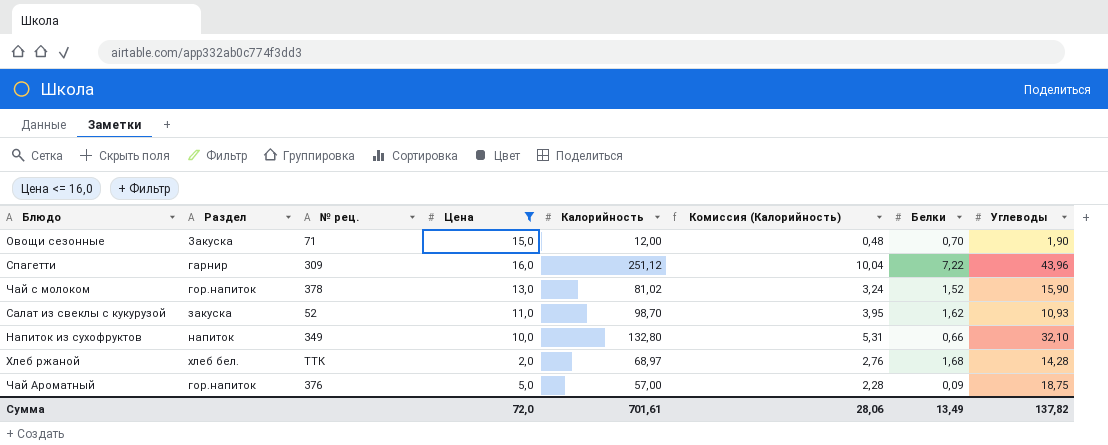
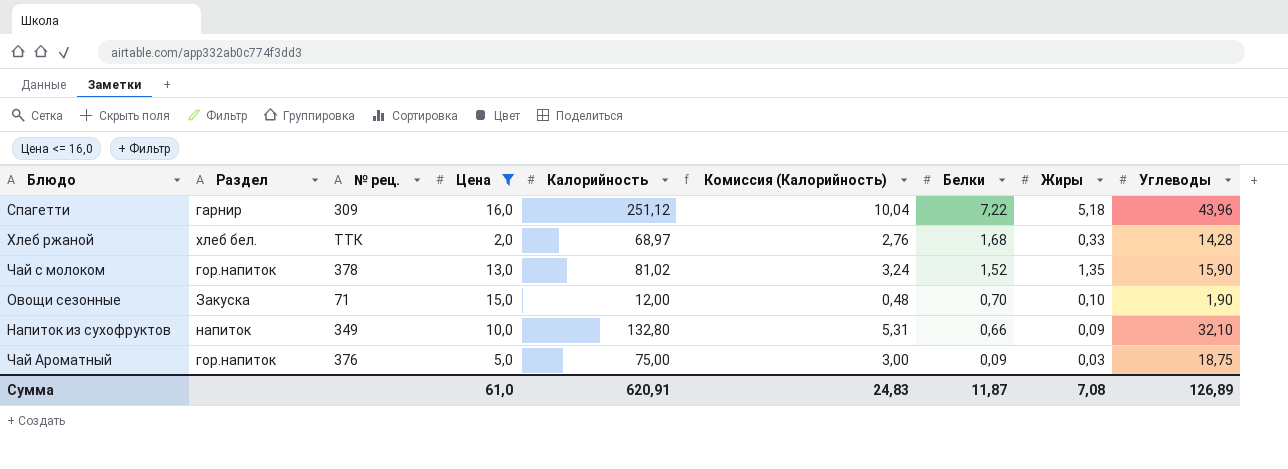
row order: none -> Белки descending
column Жиры | position: none -> 8
row Салат из свеклы с кукурузой: закуска | 52 | 11,0 | 98,70 | 3,95 | 1,62 | 10,93 -> none
Чай Ароматный | Калорийность: 57,00 -> 75,00
Чай Ароматный | Комиссия (Калорийность): 2,28 -> 3,00
Сумма | Цена: 72,0 -> 61,0
Сумма | Калорийность: 701,61 -> 620,91
Сумма | Комиссия (Калорийность): 28,06 -> 24,83
Сумма | Белки: 13,49 -> 11,87
Сумма | Углеводы: 137,82 -> 126,89

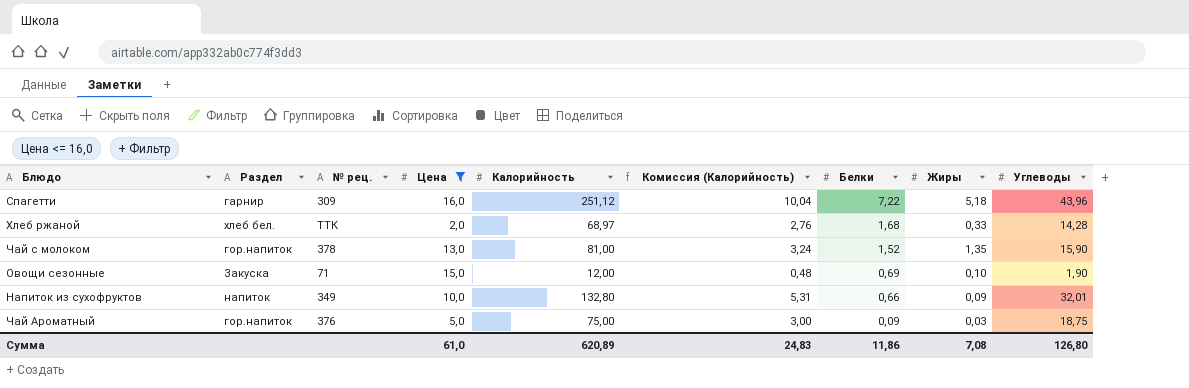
Чай с молоком | Калорийность: 81,02 -> 81,00
Овощи сезонные | Белки: 0,70 -> 0,69
Напиток из сухофруктов | Углеводы: 32,10 -> 32,01
Сумма | Калорийность: 620,91 -> 620,89
Сумма | Белки: 11,87 -> 11,86
Сумма | Углеводы: 126,89 -> 126,80

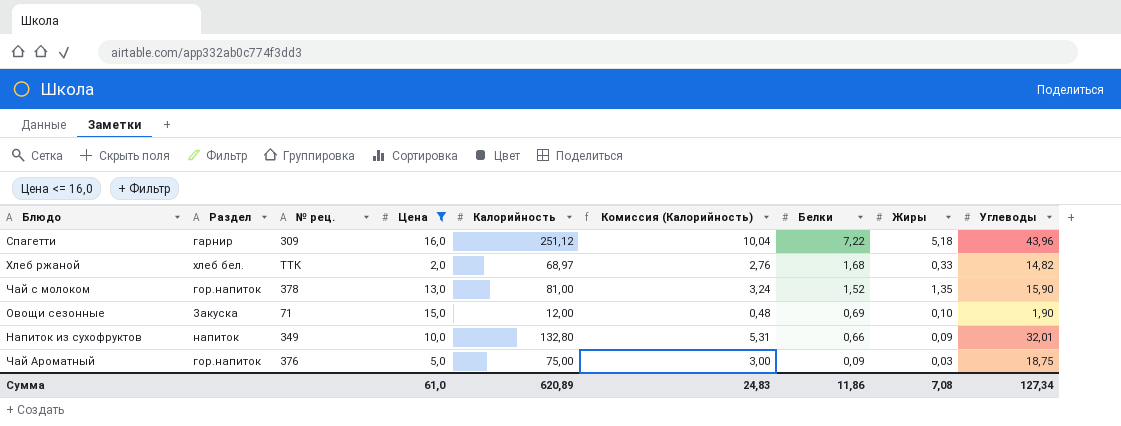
Хлеб ржаной | Углеводы: 14,28 -> 14,82
Сумма | Углеводы: 126,80 -> 127,34

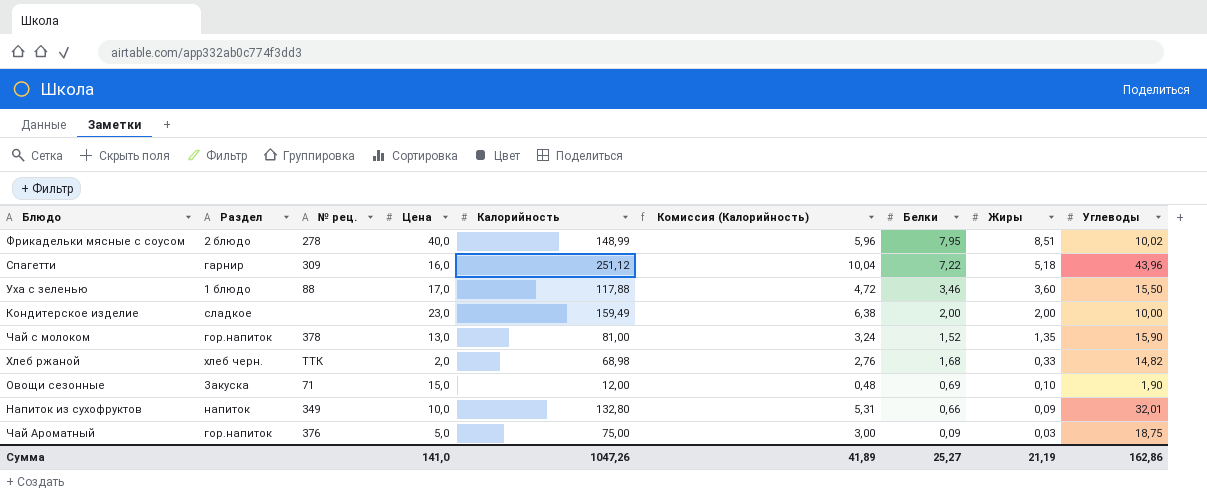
filter: Цена <= 16,0 -> none
row order: Белки descending -> Жиры descending
Хлеб ржаной | Раздел: хлеб бел. -> хлеб черн.
Хлеб ржаной | Калорийность: 68,97 -> 68,98
Сумма | Цена: 61,0 -> 141,0
Сумма | Калорийность: 620,89 -> 1047,26
Сумма | Комиссия (Калорийность): 24,83 -> 41,89
Сумма | Белки: 11,86 -> 25,27
Сумма | Жиры: 7,08 -> 21,19
Сумма | Углеводы: 127,34 -> 162,86

